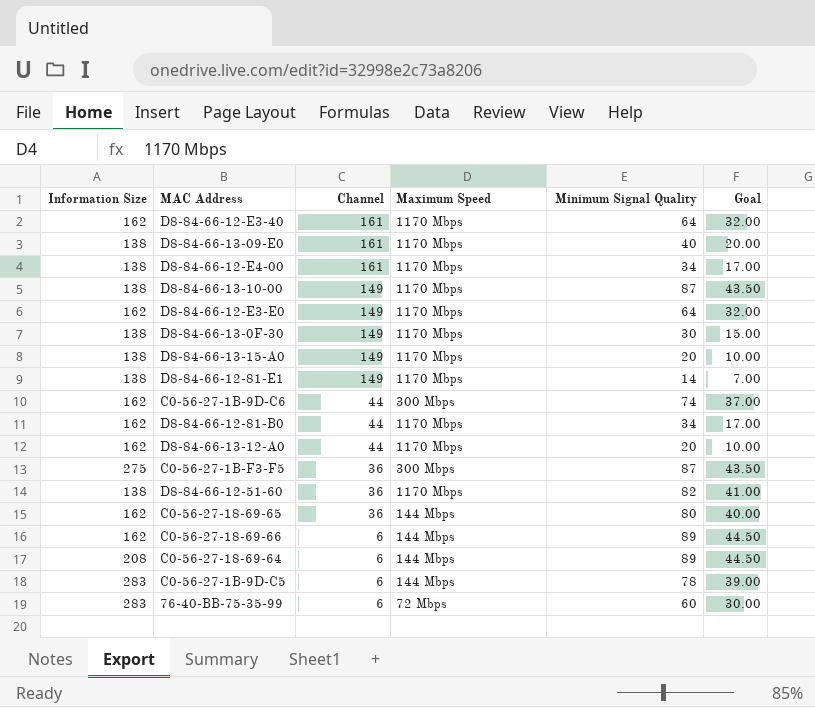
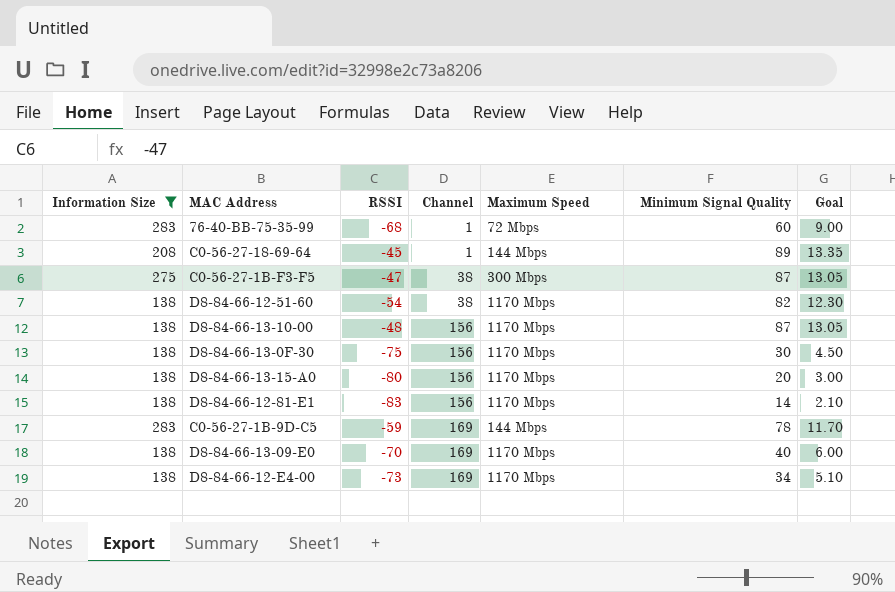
filter: none -> Information Size != 162
row order: Channel descending -> Channel ascending
column RSSI | position: none -> 3
column Goal | formula: [Minimum Signal Quality] * 0.5 -> [Minimum Signal Quality] * 0.15
76-40-BB-75-35-99 | Channel: 6 -> 1
C0-56-27-18-69-64 | Channel: 6 -> 1
C0-56-27-1B-F3-F5 | Channel: 36 -> 38
D8-84-66-12-51-60 | Channel: 36 -> 38
D8-84-66-13-10-00 | Channel: 149 -> 156
D8-84-66-13-0F-30 | Channel: 149 -> 156
D8-84-66-13-15-A0 | Channel: 149 -> 156
D8-84-66-12-81-E1 | Channel: 149 -> 156
C0-56-27-1B-9D-C5 | Channel: 6 -> 169
D8-84-66-13-09-E0 | Channel: 161 -> 169
D8-84-66-12-E4-00 | Channel: 161 -> 169

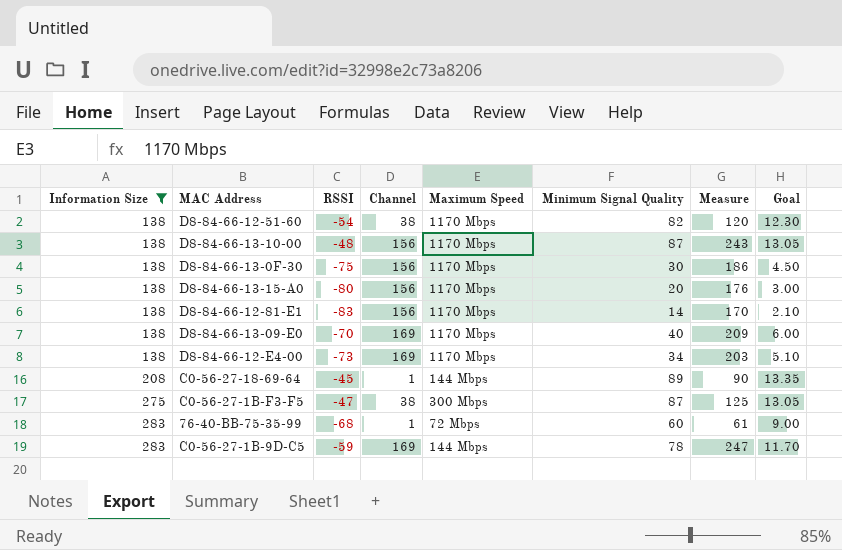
row order: Channel ascending -> Information Size ascending
column Measure | formula: none -> [Channel] + [Minimum Signal Quality]

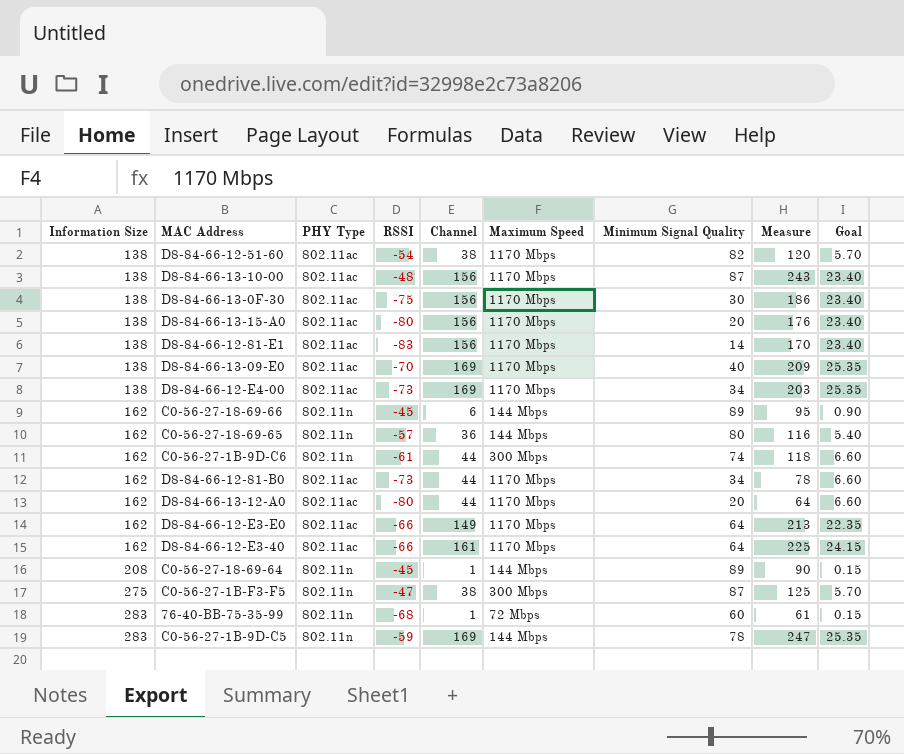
filter: Information Size != 162 -> none
column PHY Type | position: none -> 3
column Goal | formula: [Minimum Signal Quality] * 0.15 -> [Channel] * 0.15

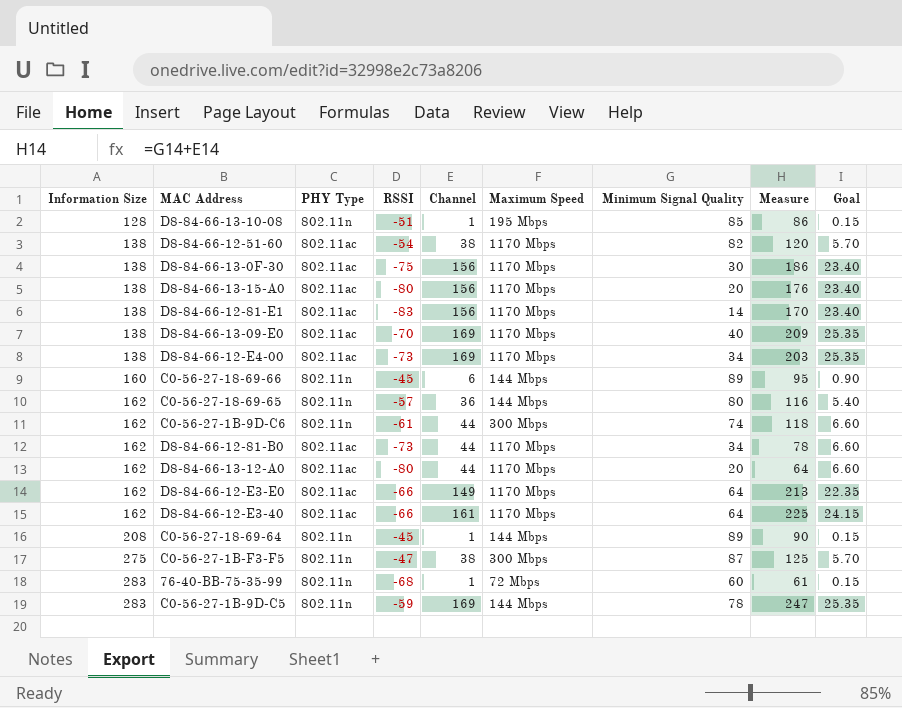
row D8-84-66-13-10-00: 138 | 802.11ac | -48 | 156 | 1170 Mbps | 87 | 243 | 23.40 -> none
row D8-84-66-13-10-08: none -> 128 | 802.11n | -51 | 1 | 195 Mbps | 85 | 86 | 0.15
C0-56-27-18-69-66 | Information Size: 162 -> 160

